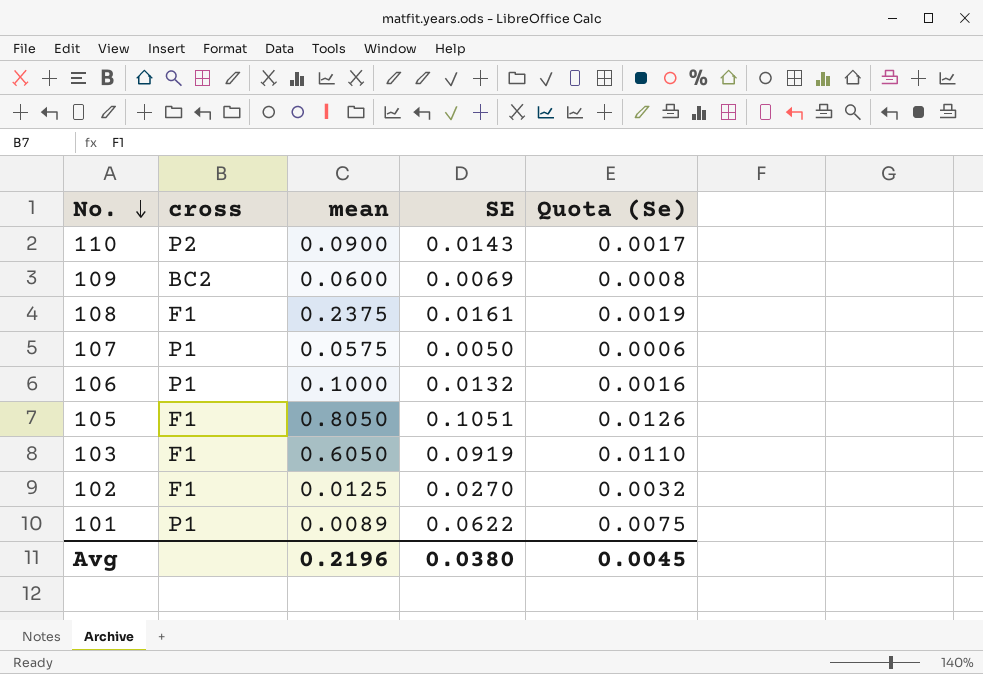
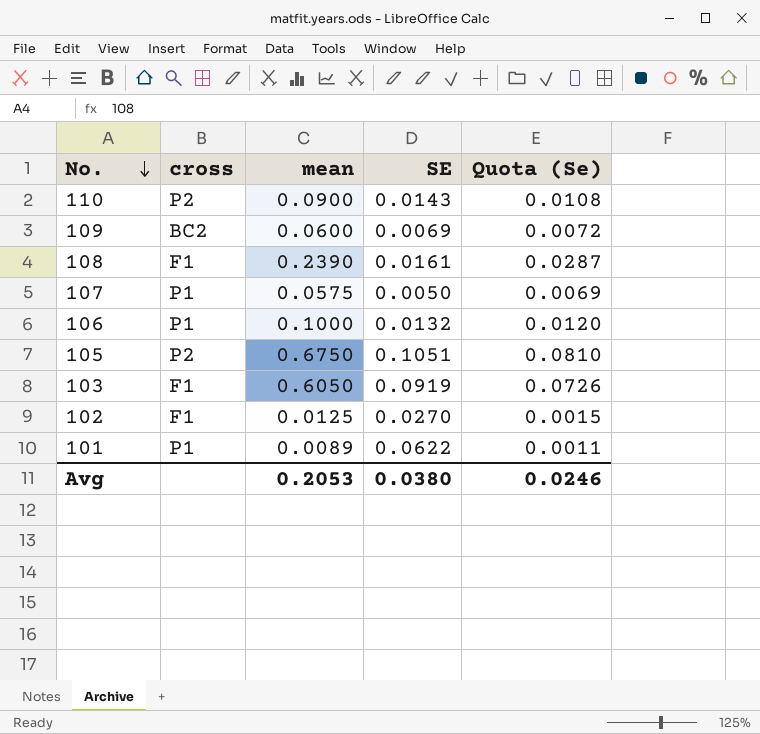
column Quota (Se) | formula: [SE] * 0.12 -> [mean] * 0.12
108 | mean: 0.2375 -> 0.2390
105 | cross: F1 -> P2
105 | mean: 0.8050 -> 0.6750
Avg | mean: 0.2196 -> 0.2053
Avg | Quota (Se): 0.0045 -> 0.0246

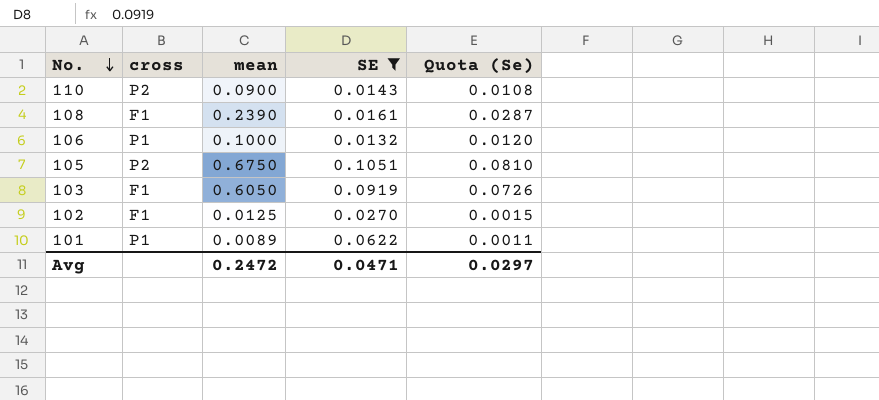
filter: none -> SE >= 0.0132
Avg | mean: 0.2053 -> 0.2472
Avg | SE: 0.0380 -> 0.0471
Avg | Quota (Se): 0.0246 -> 0.0297

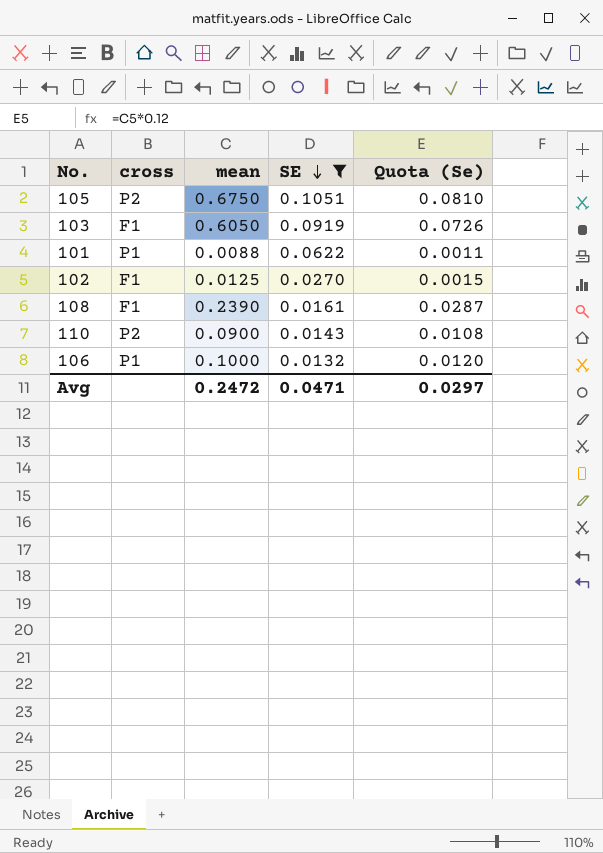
row order: No. descending -> SE descending
101 | mean: 0.0089 -> 0.0088

